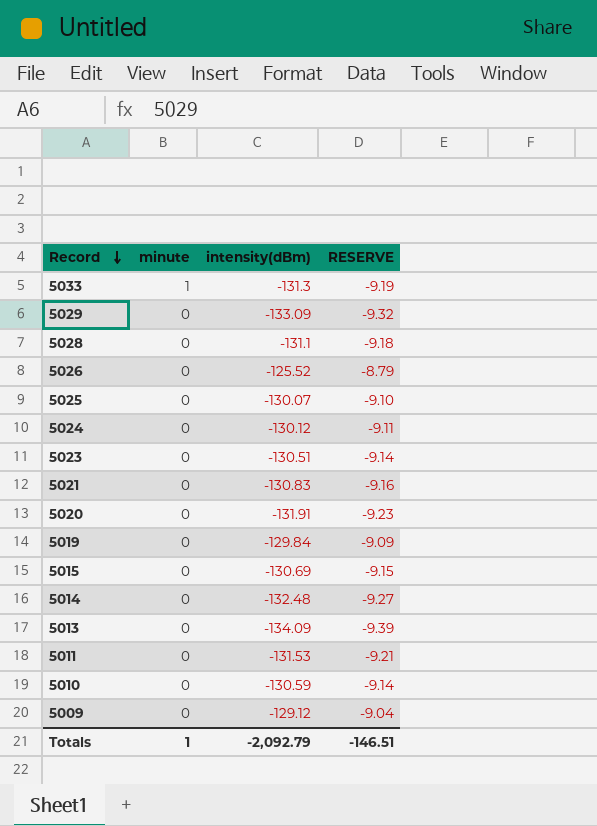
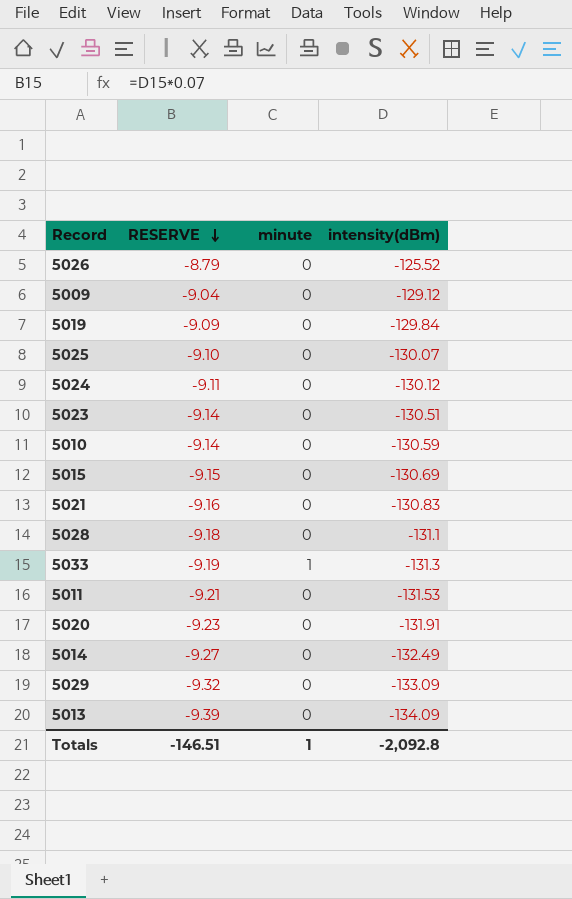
row order: Record descending -> RESERVE descending
column RESERVE | position: 4 -> 2
5014 | intensity(dBm): -132.48 -> -132.49
Totals | intensity(dBm): -2,092.79 -> -2,092.8

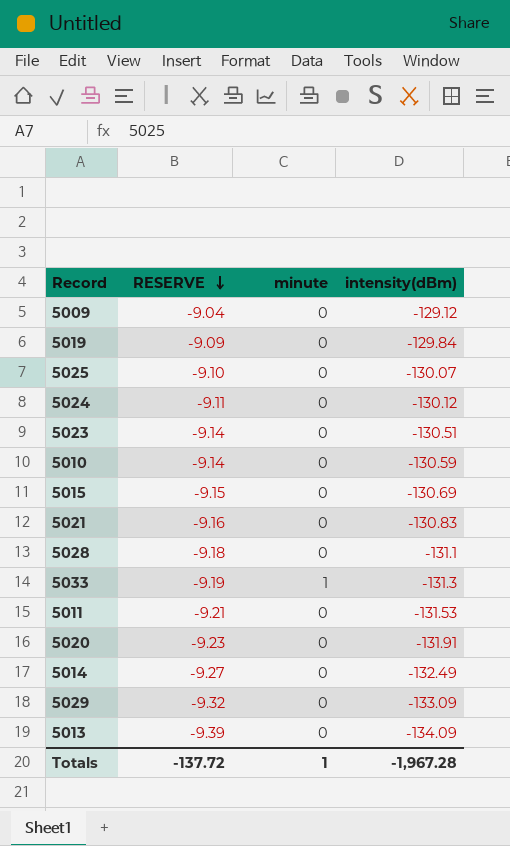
row 5026: -8.79 | 0 | -125.52 -> none
Totals | RESERVE: -146.51 -> -137.72
Totals | intensity(dBm): -2,092.8 -> -1,967.28

